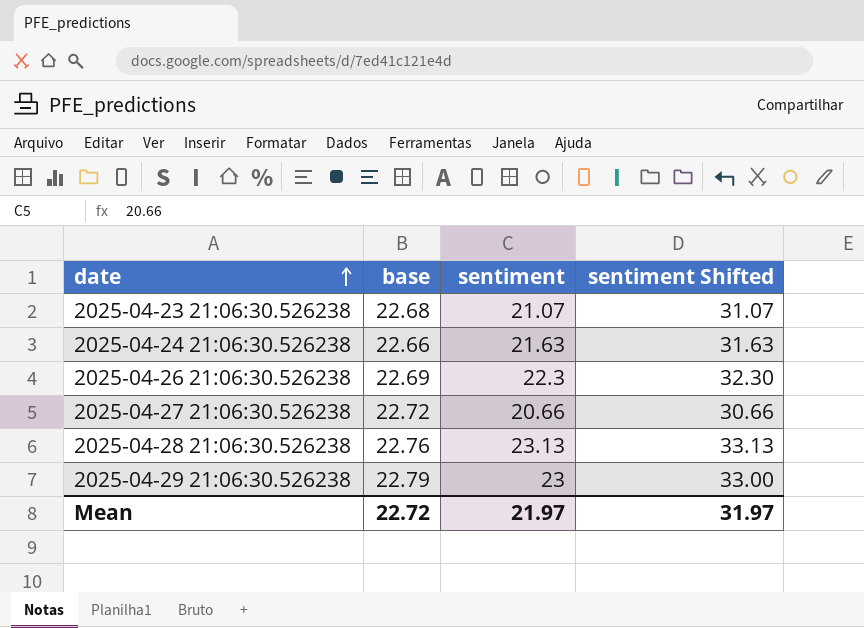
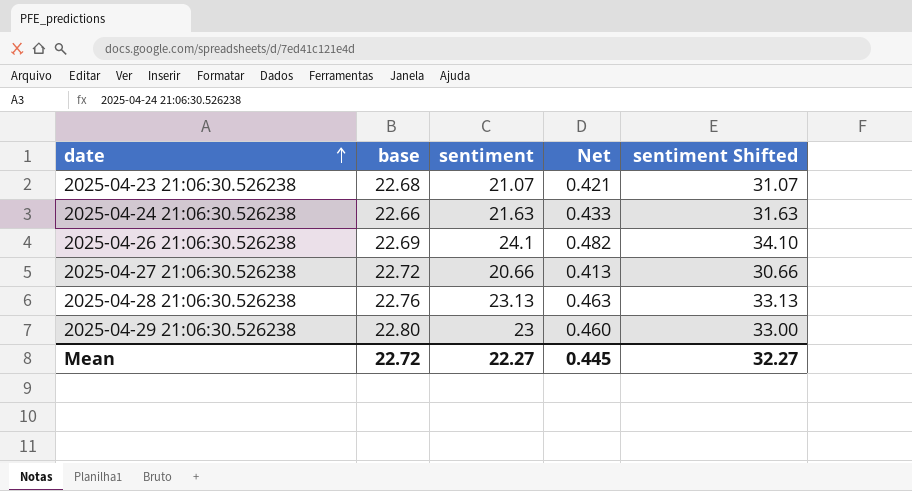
column Net | formula: none -> [sentiment] * 0.02
2025-04-26 21:06:30.526238 | sentiment: 22.3 -> 24.1
2025-04-26 21:06:30.526238 | sentiment Shifted: 32.30 -> 34.10
2025-04-29 21:06:30.526238 | base: 22.79 -> 22.80
Mean | sentiment: 21.97 -> 22.27
Mean | sentiment Shifted: 31.97 -> 32.27

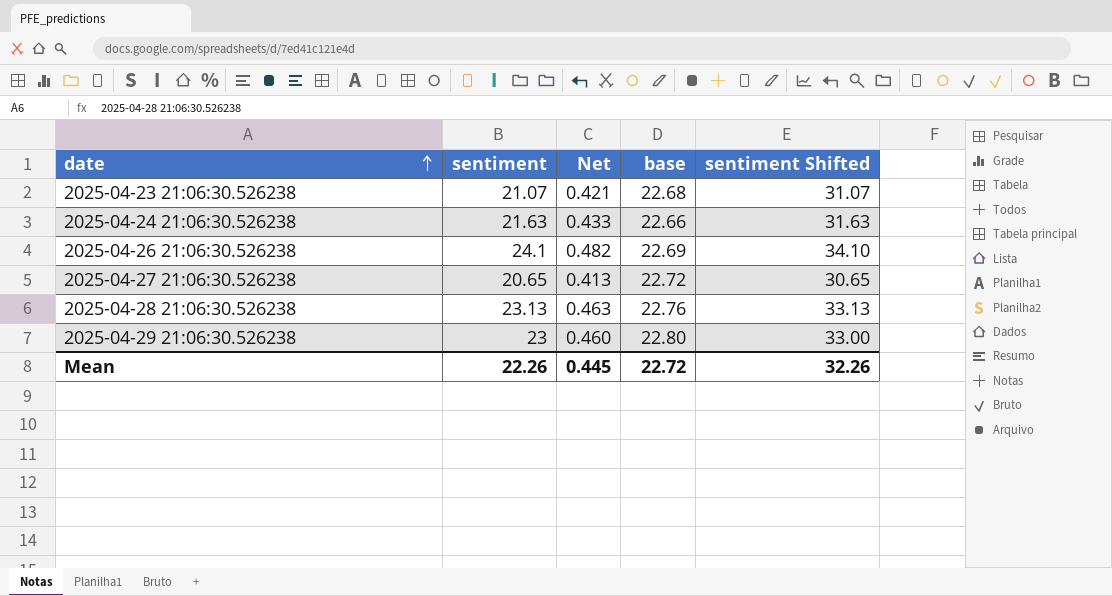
column base | position: 2 -> 4
2025-04-27 21:06:30.526238 | sentiment: 20.66 -> 20.65
2025-04-27 21:06:30.526238 | sentiment Shifted: 30.66 -> 30.65
Mean | sentiment: 22.27 -> 22.26
Mean | sentiment Shifted: 32.27 -> 32.26

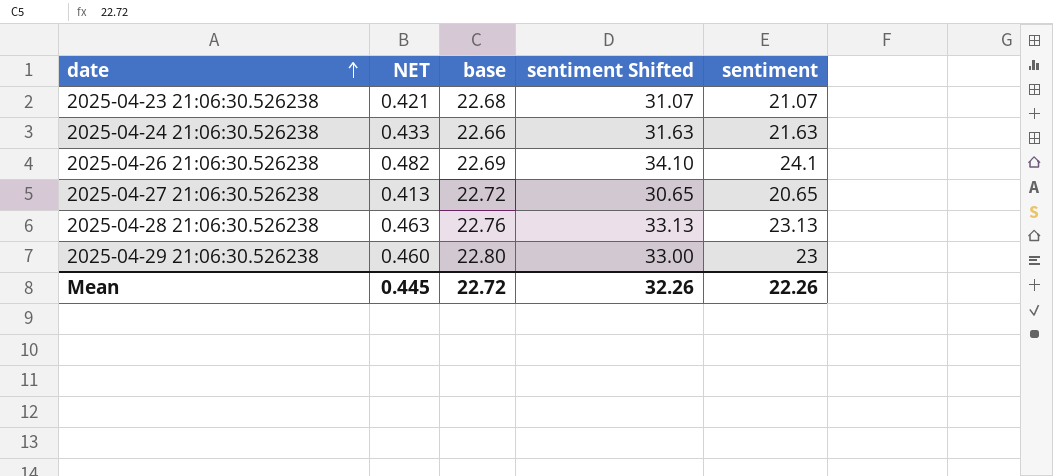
column name: Net -> NET
column sentiment | position: 2 -> 5

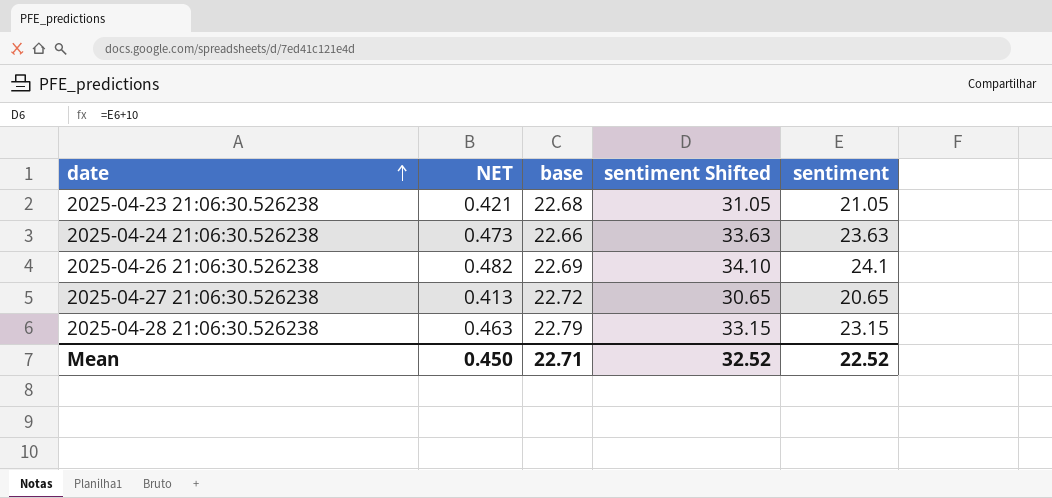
row 2025-04-29 21:06:30.526238: 0.460 | 22.80 | 33.00 | 23 -> none
2025-04-23 21:06:30.526238 | sentiment Shifted: 31.07 -> 31.05
2025-04-23 21:06:30.526238 | sentiment: 21.07 -> 21.05
2025-04-24 21:06:30.526238 | NET: 0.433 -> 0.473
2025-04-24 21:06:30.526238 | sentiment Shifted: 31.63 -> 33.63
2025-04-24 21:06:30.526238 | sentiment: 21.63 -> 23.63
2025-04-28 21:06:30.526238 | base: 22.76 -> 22.79
2025-04-28 21:06:30.526238 | sentiment Shifted: 33.13 -> 33.15
2025-04-28 21:06:30.526238 | sentiment: 23.13 -> 23.15
Mean | NET: 0.445 -> 0.450
Mean | base: 22.72 -> 22.71
Mean | sentiment Shifted: 32.26 -> 32.52
Mean | sentiment: 22.26 -> 22.52

